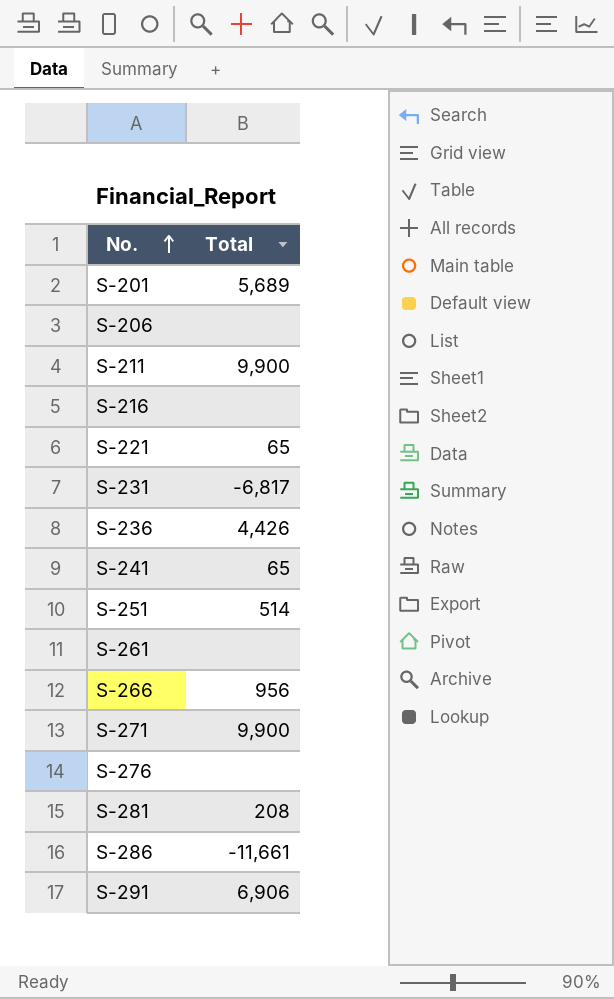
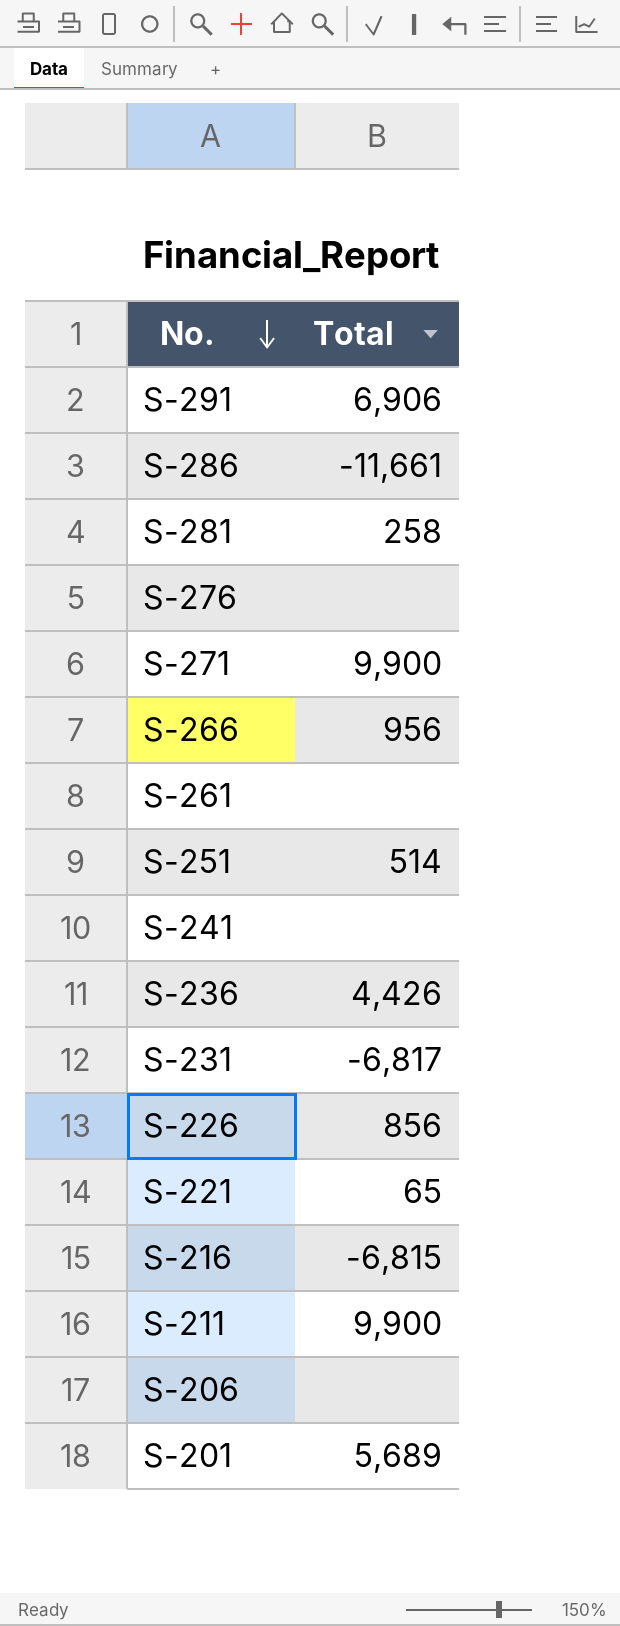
row order: No. ascending -> No. descending
S-281 | Total: 208 -> 258
S-241 | Total: 65 -> none
row S-226: none -> 856
S-216 | Total: none -> -6,815

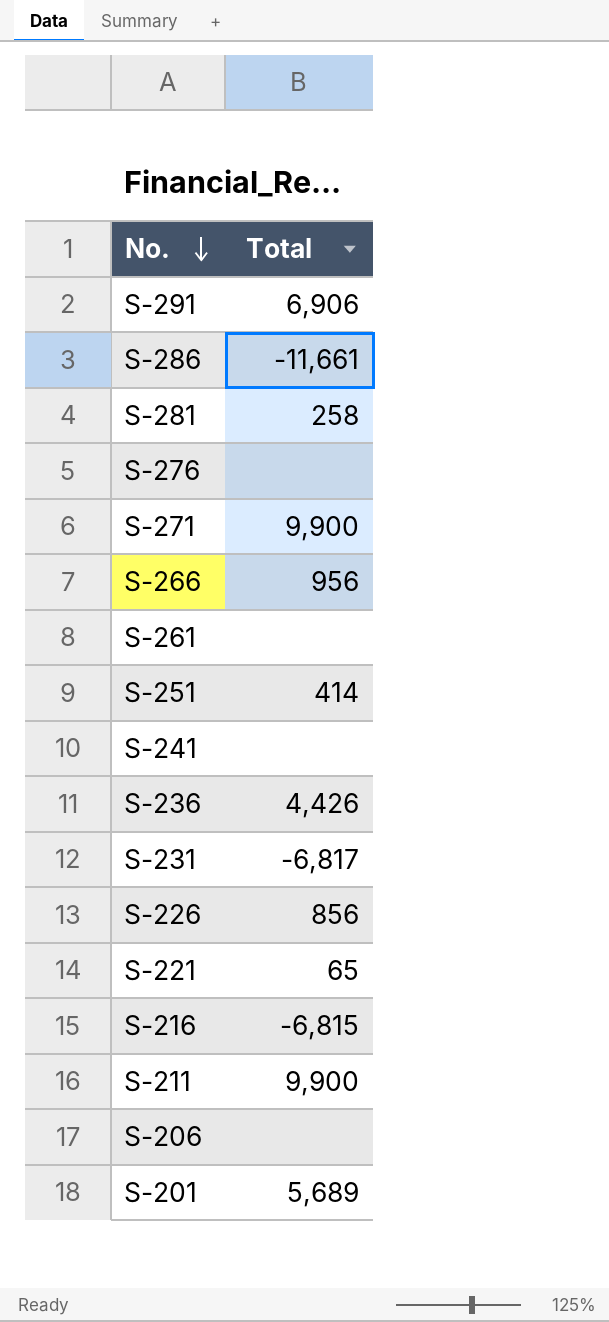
S-251 | Total: 514 -> 414

